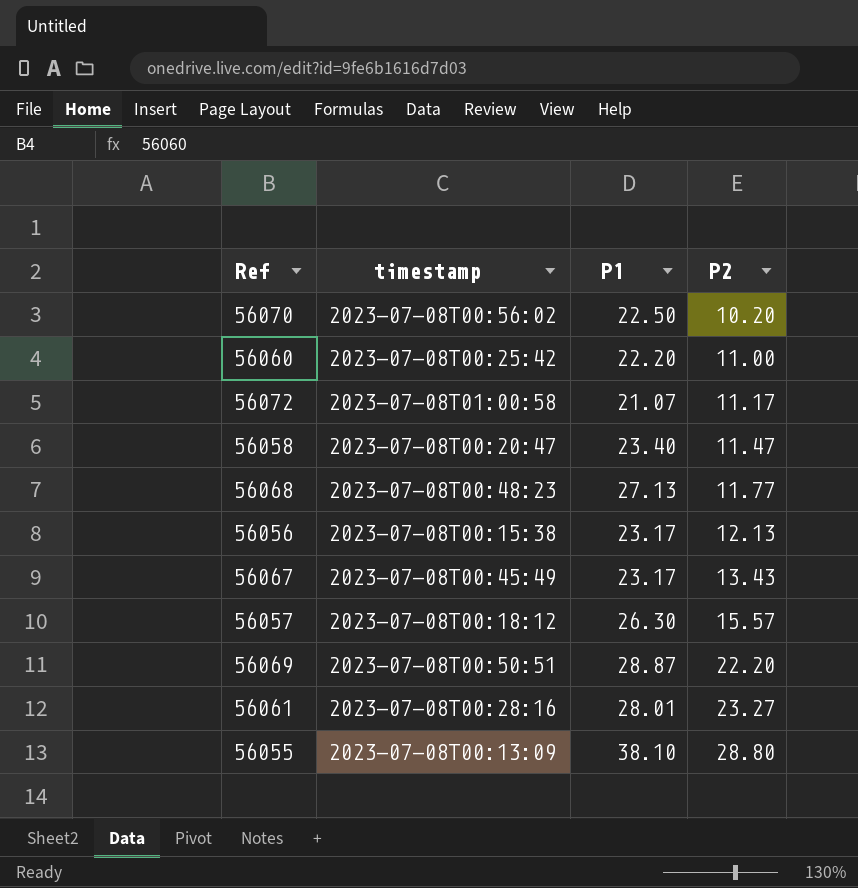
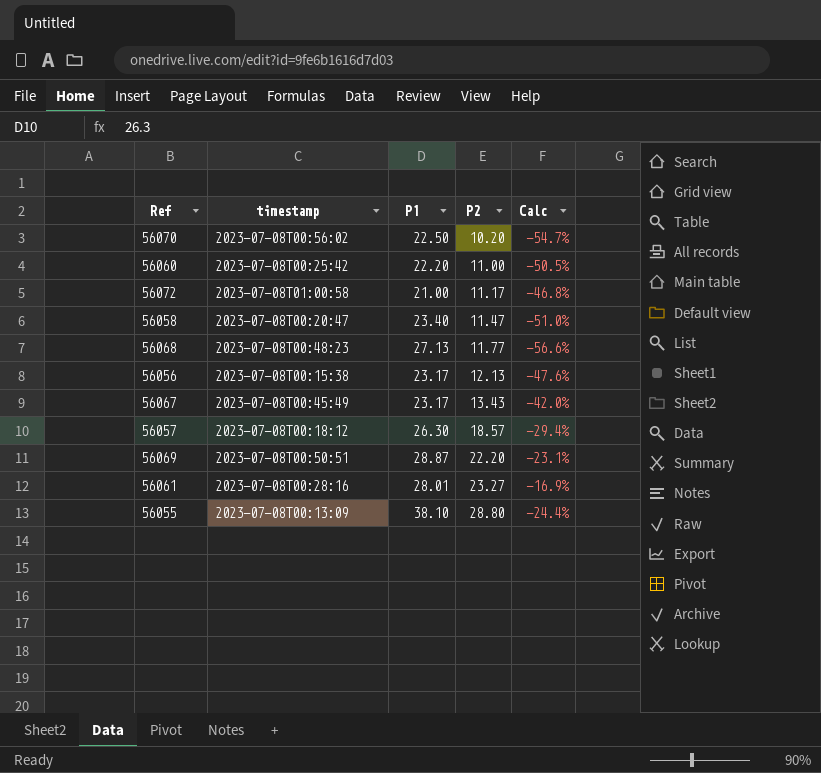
column Calc | formula: none -> ([P2] - [P1]) / [P1]
56072 | P1: 21.07 -> 21.00
56057 | P2: 15.57 -> 18.57

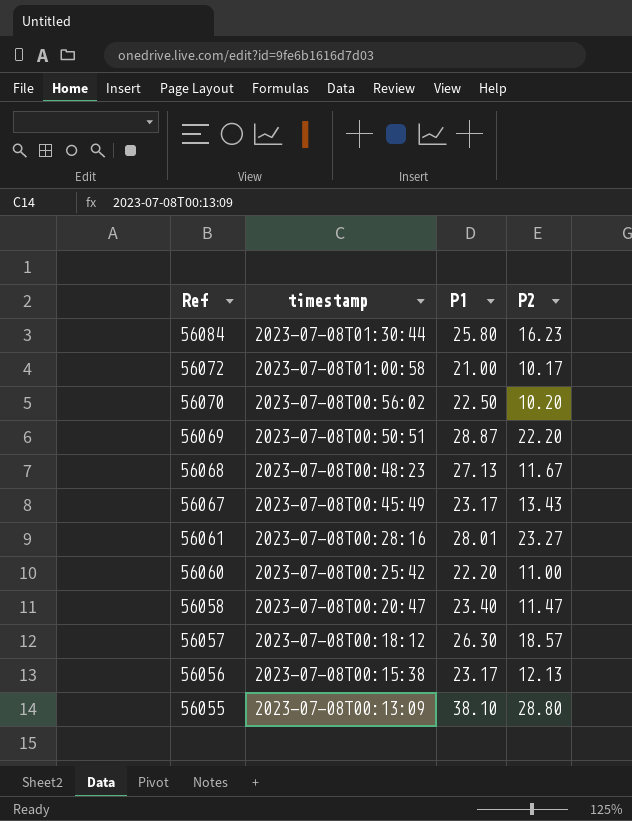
row order: P2 ascending -> Ref descending
column Calc | formula: ([P2] - [P1]) / [P1] -> none
row 56084: none -> 2023-07-08T01:30:44 | 25.80 | 16.23
56072 | P2: 11.17 -> 10.17
56068 | P2: 11.77 -> 11.67

